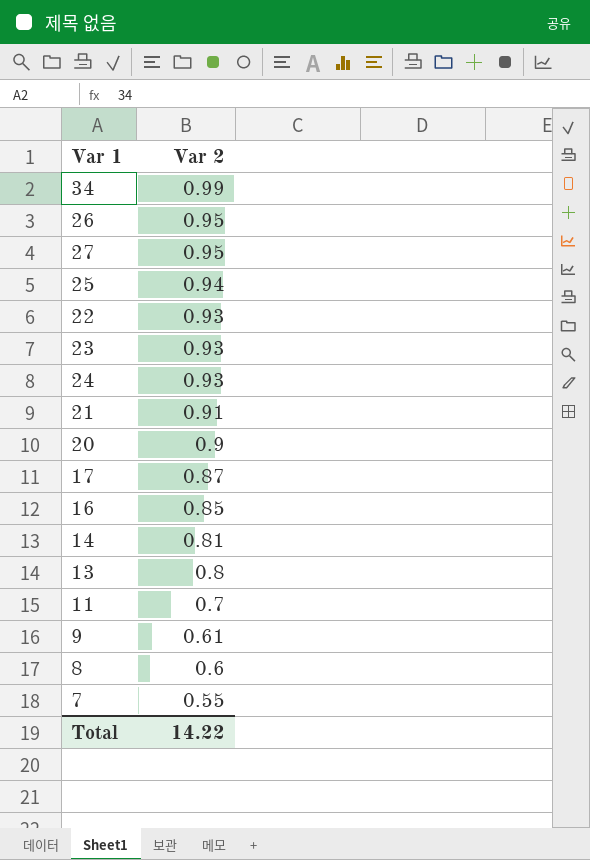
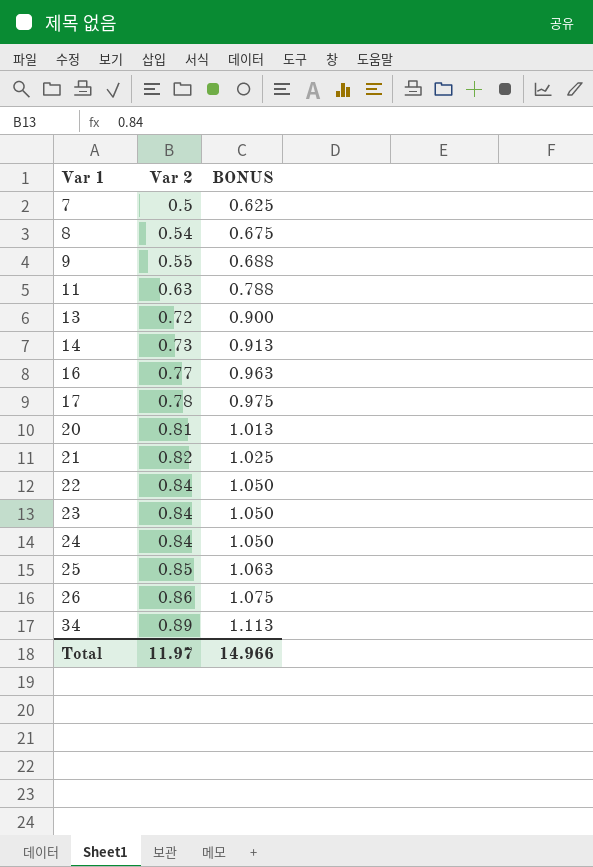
row order: Var 2 descending -> Var 1 ascending
column BONUS | formula: none -> [Var 2] * 1.25
row 27: 0.95 -> none
7 | Var 2: 0.55 -> 0.5
8 | Var 2: 0.6 -> 0.54
9 | Var 2: 0.61 -> 0.55
11 | Var 2: 0.7 -> 0.63
13 | Var 2: 0.8 -> 0.72
14 | Var 2: 0.81 -> 0.73
16 | Var 2: 0.85 -> 0.77
17 | Var 2: 0.87 -> 0.78
20 | Var 2: 0.9 -> 0.81
21 | Var 2: 0.91 -> 0.82
22 | Var 2: 0.93 -> 0.84
23 | Var 2: 0.93 -> 0.84
24 | Var 2: 0.93 -> 0.84
25 | Var 2: 0.94 -> 0.85
26 | Var 2: 0.95 -> 0.86
34 | Var 2: 0.99 -> 0.89
Total | Var 2: 14.22 -> 11.97

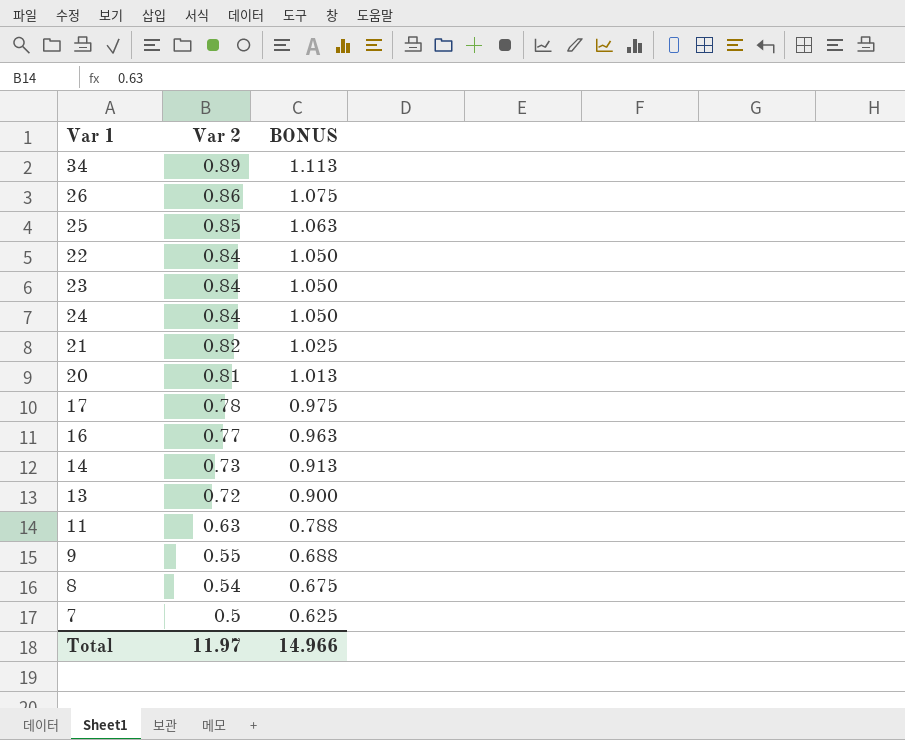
row order: Var 1 ascending -> Var 2 descending

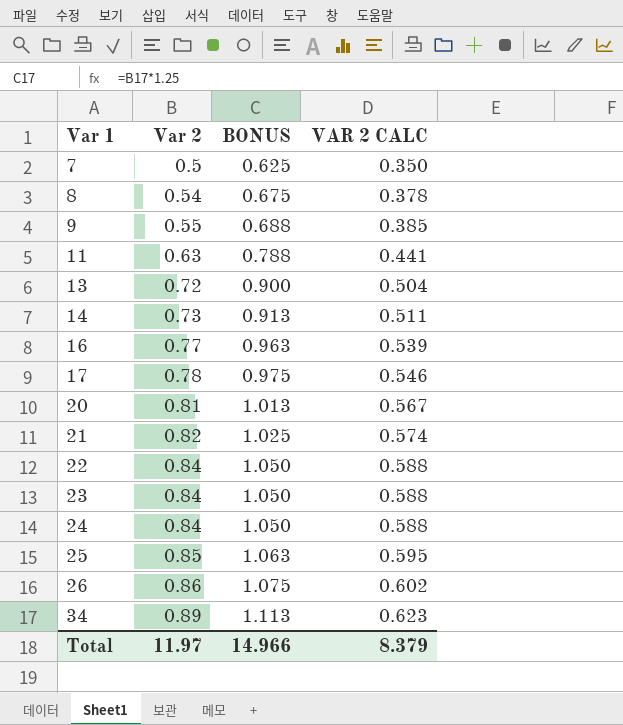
row order: Var 2 descending -> Var 1 ascending
column VAR 2 CALC | formula: none -> [Var 2] * 0.7

